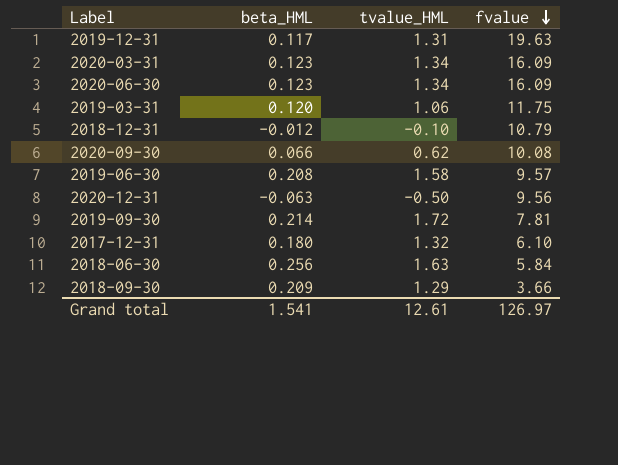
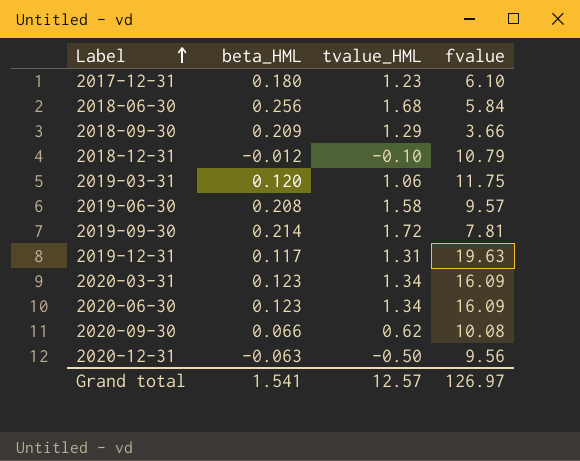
row order: fvalue descending -> Label ascending
2017-12-31 | tvalue_HML: 1.32 -> 1.23
2018-06-30 | tvalue_HML: 1.63 -> 1.68
Grand total | tvalue_HML: 12.61 -> 12.57

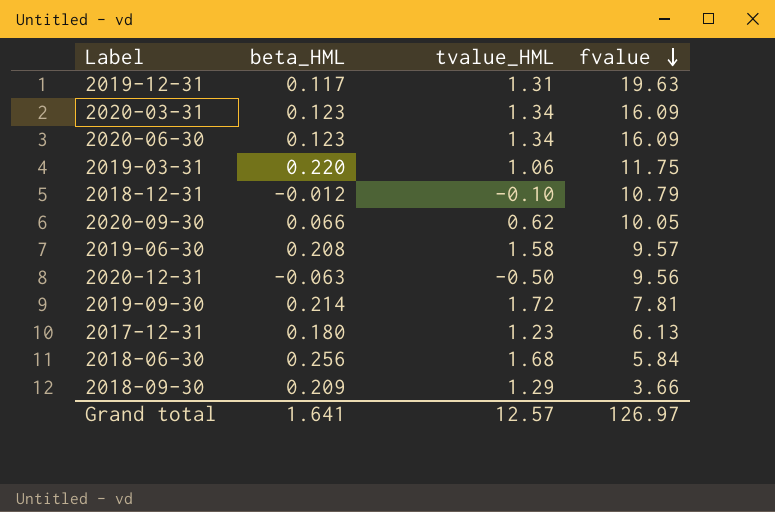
row order: Label ascending -> fvalue descending
2019-03-31 | beta_HML: 0.120 -> 0.220
2020-09-30 | fvalue: 10.08 -> 10.05
2017-12-31 | fvalue: 6.10 -> 6.13
Grand total | beta_HML: 1.541 -> 1.641

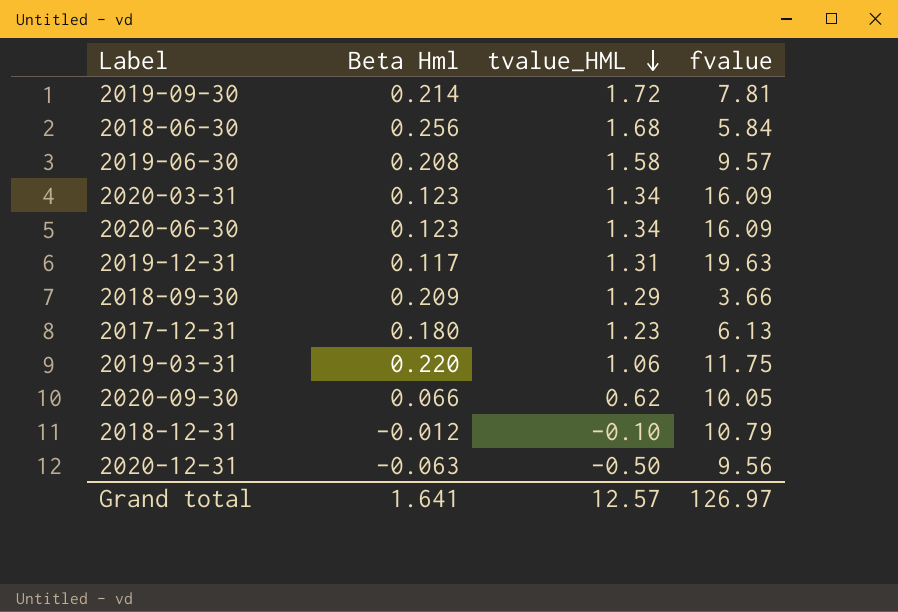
row order: fvalue descending -> tvalue_HML descending
column name: beta_HML -> Beta Hml

